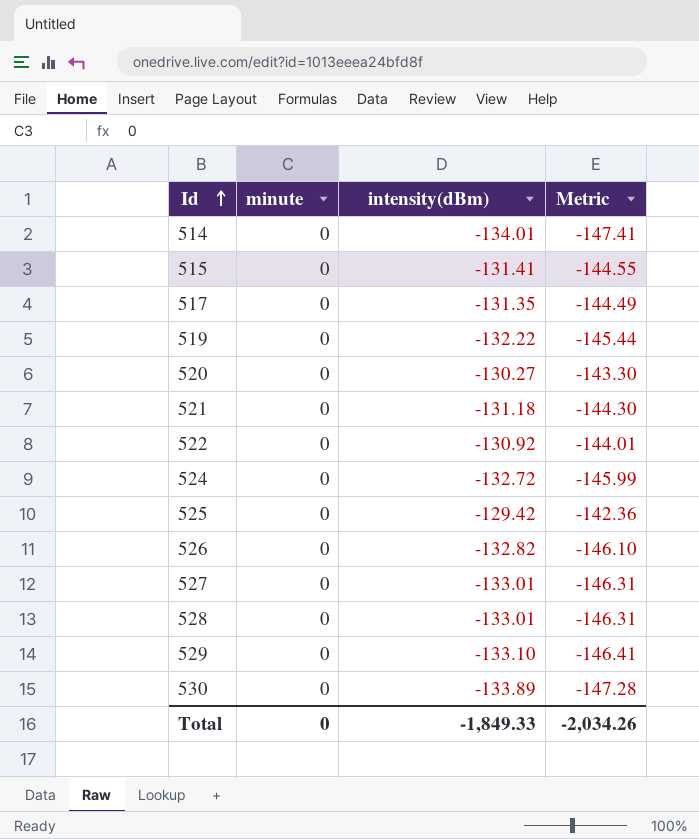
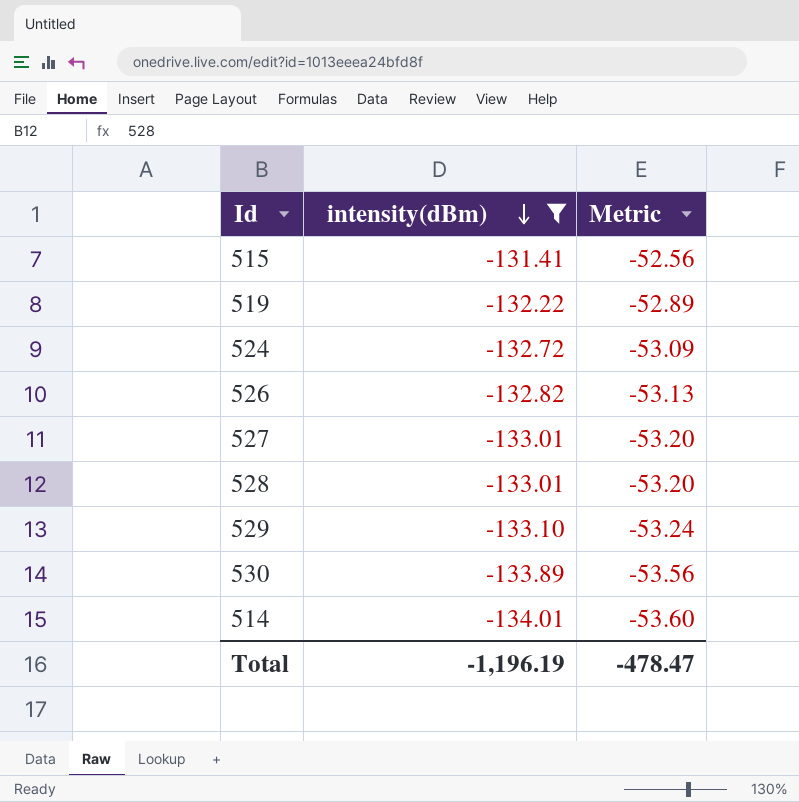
filter: none -> intensity(dBm) <= -131.41
row order: Id ascending -> intensity(dBm) descending
column minute | position: 2 -> none
column Metric | formula: [intensity(dBm)] * 1.1 -> [intensity(dBm)] * 0.4
Total | intensity(dBm): -1,849.33 -> -1,196.19
Total | Metric: -2,034.26 -> -478.47

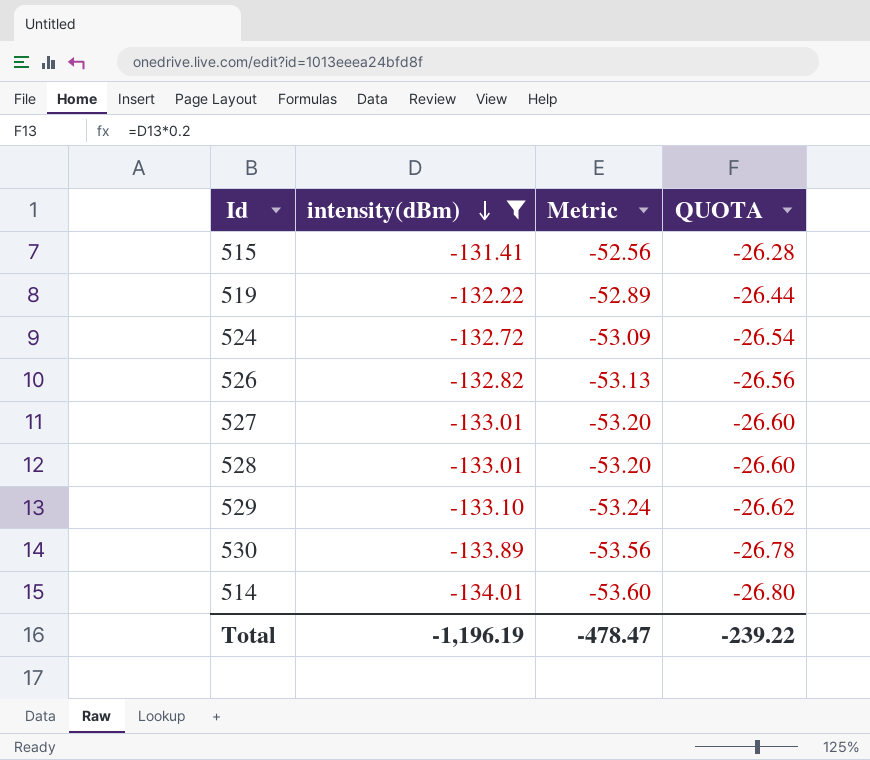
column QUOTA | formula: none -> [intensity(dBm)] * 0.2

